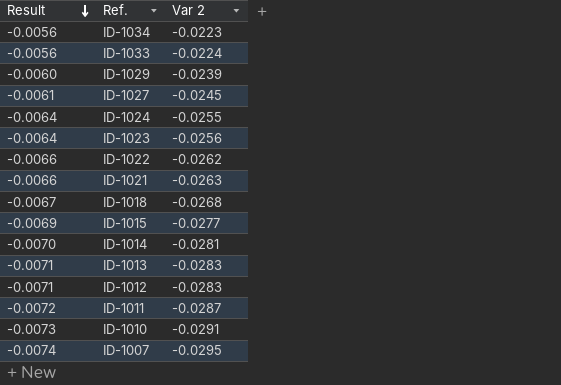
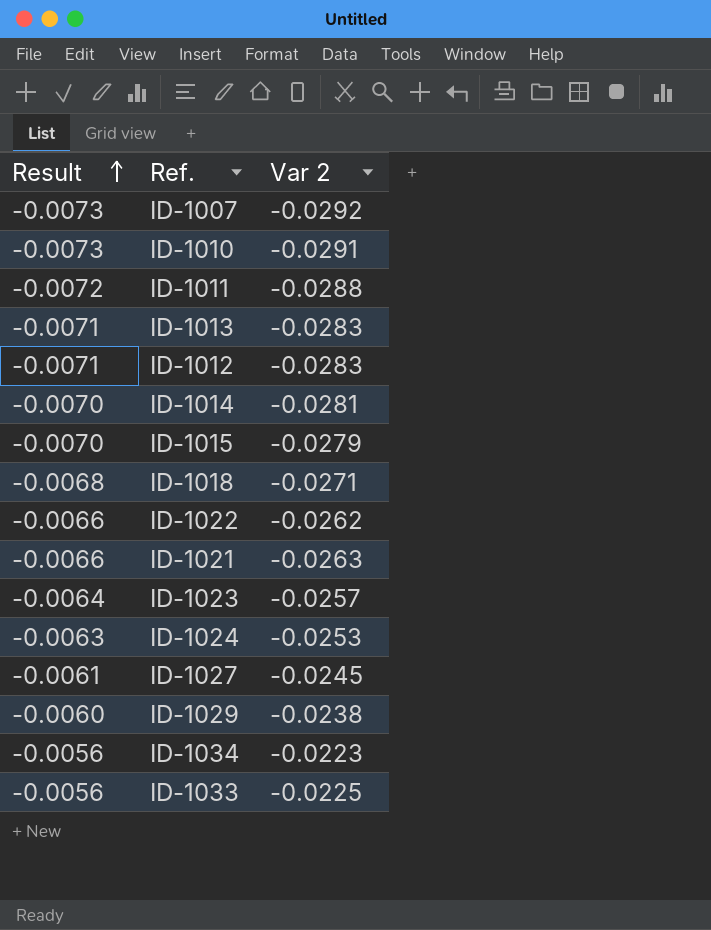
row order: Result descending -> Result ascending
ID-1007 | Result: -0.0074 -> -0.0073
ID-1007 | Var 2: -0.0295 -> -0.0292
ID-1011 | Var 2: -0.0287 -> -0.0288
ID-1015 | Result: -0.0069 -> -0.0070
ID-1015 | Var 2: -0.0277 -> -0.0279
ID-1018 | Result: -0.0067 -> -0.0068
ID-1018 | Var 2: -0.0268 -> -0.0271
ID-1023 | Var 2: -0.0256 -> -0.0257
ID-1024 | Result: -0.0064 -> -0.0063
ID-1024 | Var 2: -0.0255 -> -0.0253
ID-1029 | Var 2: -0.0239 -> -0.0238
ID-1033 | Var 2: -0.0224 -> -0.0225

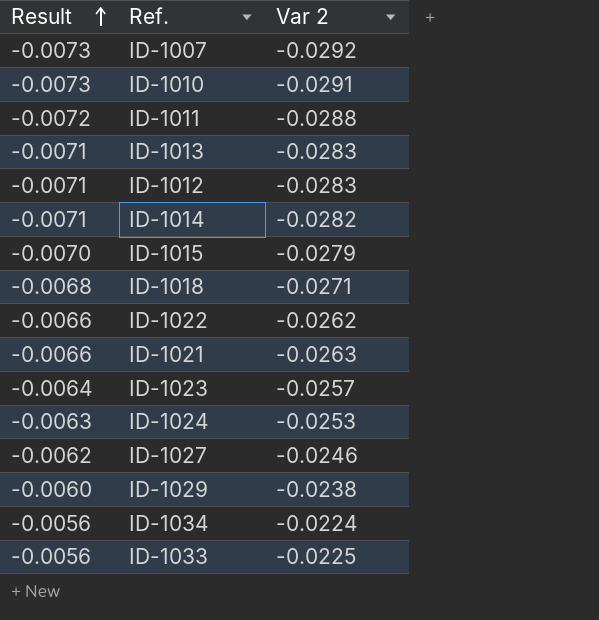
ID-1014 | Result: -0.0070 -> -0.0071
ID-1014 | Var 2: -0.0281 -> -0.0282
ID-1027 | Result: -0.0061 -> -0.0062
ID-1027 | Var 2: -0.0245 -> -0.0246
ID-1034 | Var 2: -0.0223 -> -0.0224

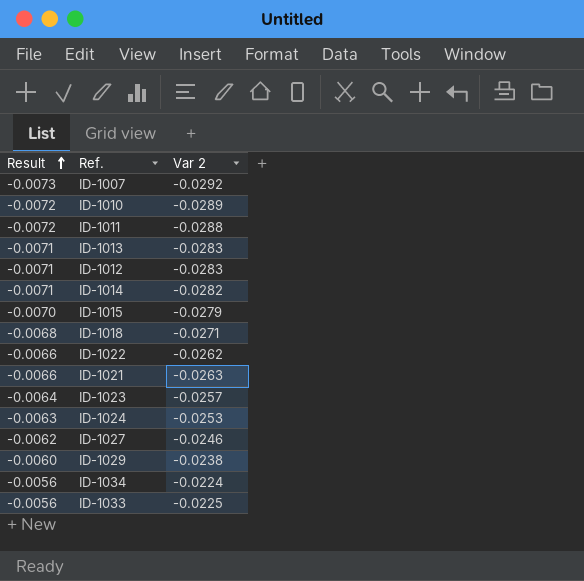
ID-1010 | Result: -0.0073 -> -0.0072
ID-1010 | Var 2: -0.0291 -> -0.0289

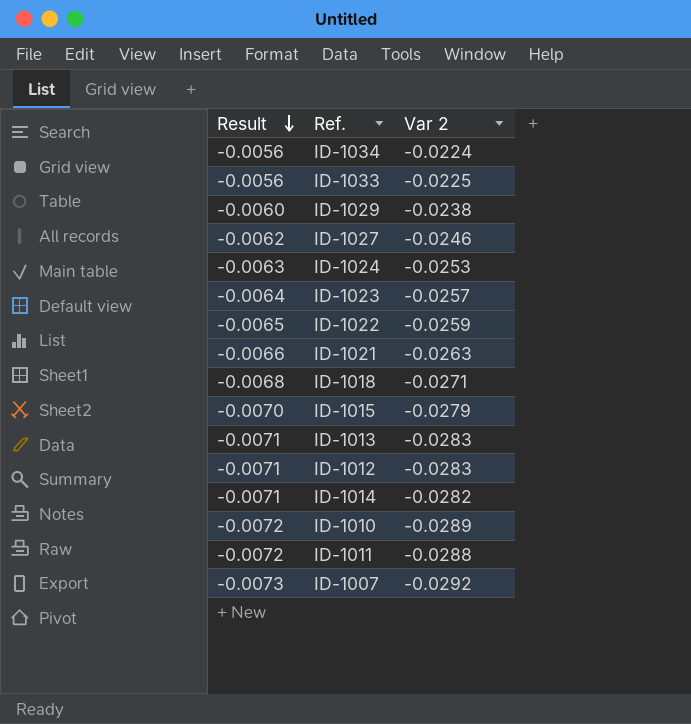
row order: Result ascending -> Result descending
ID-1022 | Result: -0.0066 -> -0.0065
ID-1022 | Var 2: -0.0262 -> -0.0259

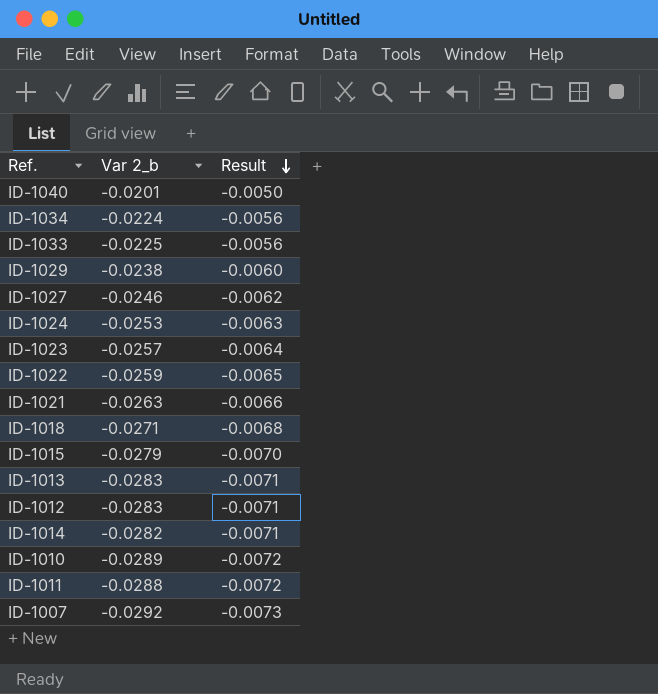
column name: Var 2 -> Var 2_b
column Result | position: 1 -> 3
row ID-1040: none -> -0.0201 | -0.0050

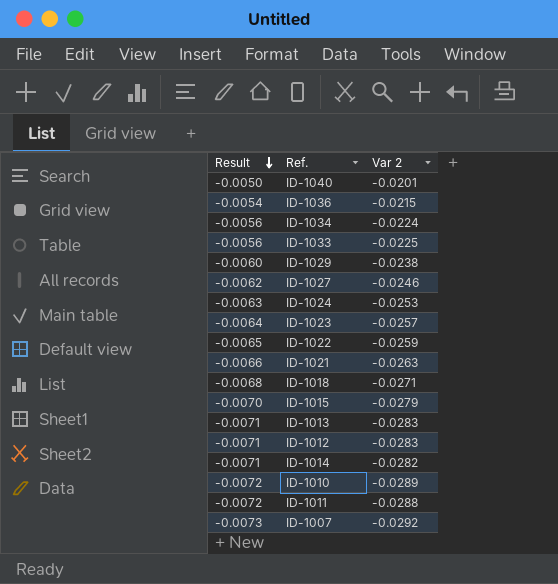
column Result | position: 3 -> 1
column name: Var 2_b -> Var 2
row ID-1036: none -> -0.0054 | -0.0215

